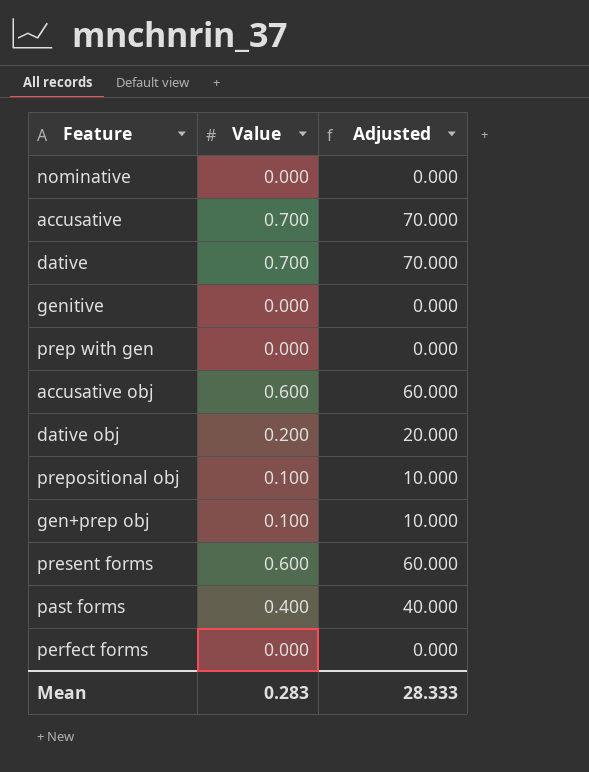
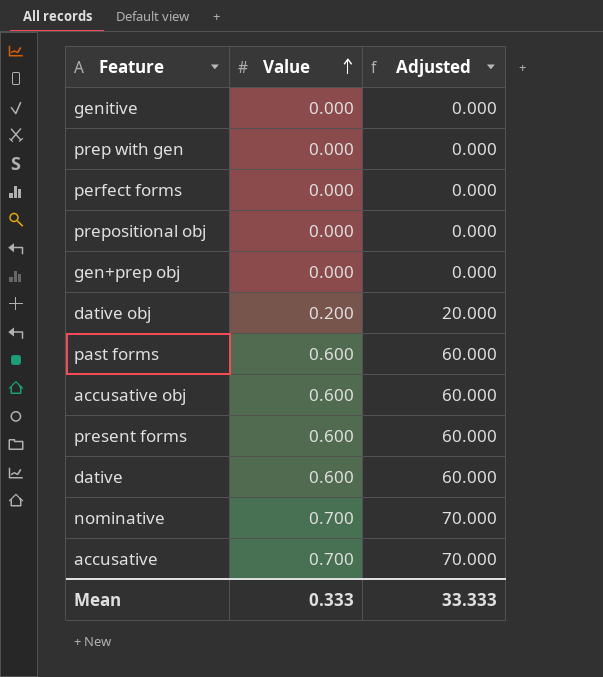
row order: none -> Value ascending
prepositional obj | Value: 0.100 -> 0.000
prepositional obj | Adjusted: 10.000 -> 0.000
gen+prep obj | Value: 0.100 -> 0.000
gen+prep obj | Adjusted: 10.000 -> 0.000
past forms | Value: 0.400 -> 0.600
past forms | Adjusted: 40.000 -> 60.000
dative | Value: 0.700 -> 0.600
dative | Adjusted: 70.000 -> 60.000
nominative | Value: 0.000 -> 0.700
nominative | Adjusted: 0.000 -> 70.000
Mean | Value: 0.283 -> 0.333
Mean | Adjusted: 28.333 -> 33.333

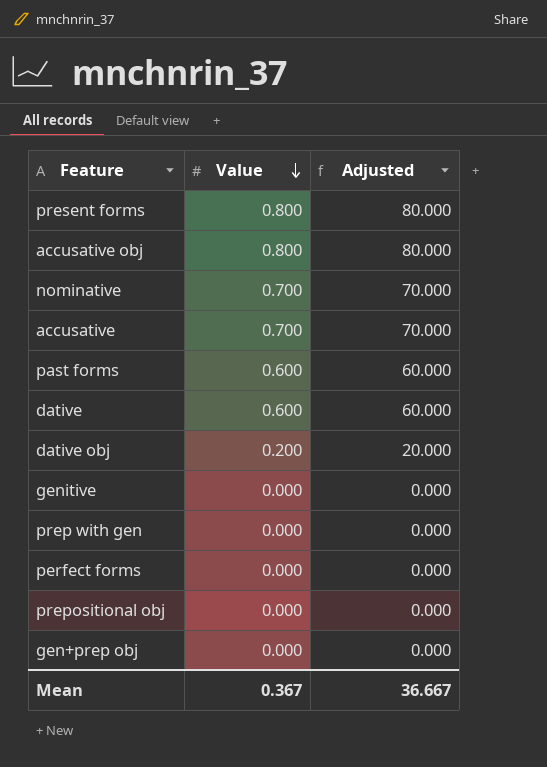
row order: Value ascending -> Value descending
present forms | Value: 0.600 -> 0.800
present forms | Adjusted: 60.000 -> 80.000
accusative obj | Value: 0.600 -> 0.800
accusative obj | Adjusted: 60.000 -> 80.000
Mean | Value: 0.333 -> 0.367
Mean | Adjusted: 33.333 -> 36.667

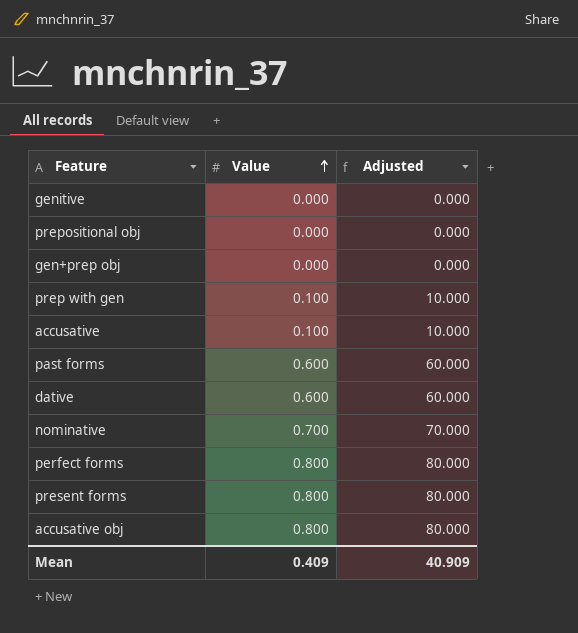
row order: Value descending -> Value ascending
row dative obj: 0.200 | 20.000 -> none
prep with gen | Value: 0.000 -> 0.100
prep with gen | Adjusted: 0.000 -> 10.000
accusative | Value: 0.700 -> 0.100
accusative | Adjusted: 70.000 -> 10.000
perfect forms | Value: 0.000 -> 0.800
perfect forms | Adjusted: 0.000 -> 80.000
Mean | Value: 0.367 -> 0.409
Mean | Adjusted: 36.667 -> 40.909

